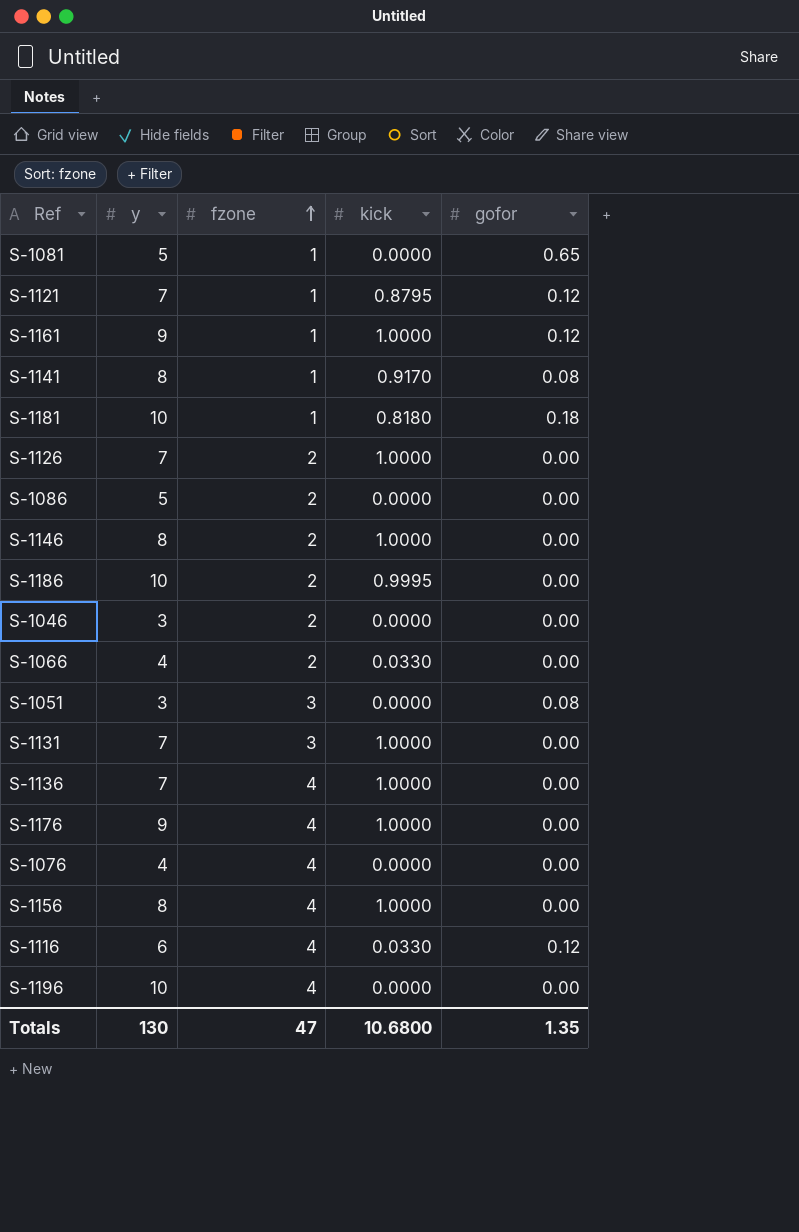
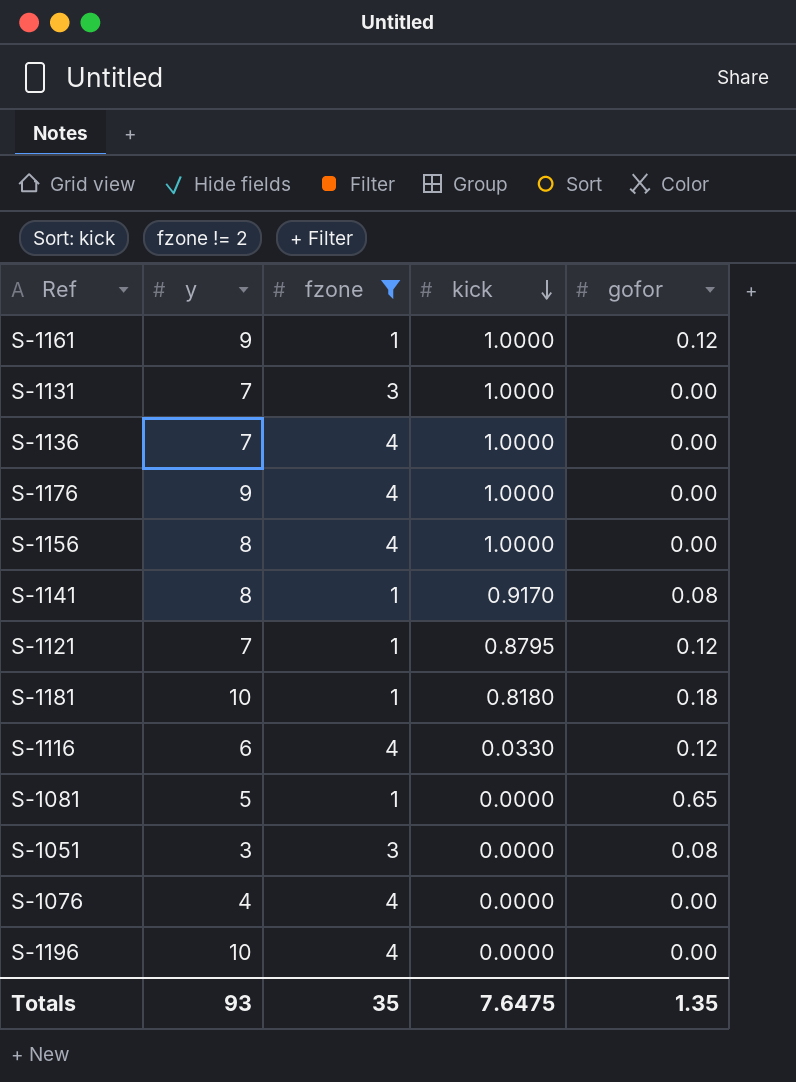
filter: none -> fzone != 2
row order: fzone ascending -> kick descending
Totals | y: 130 -> 93
Totals | fzone: 47 -> 35
Totals | kick: 10.6800 -> 7.6475

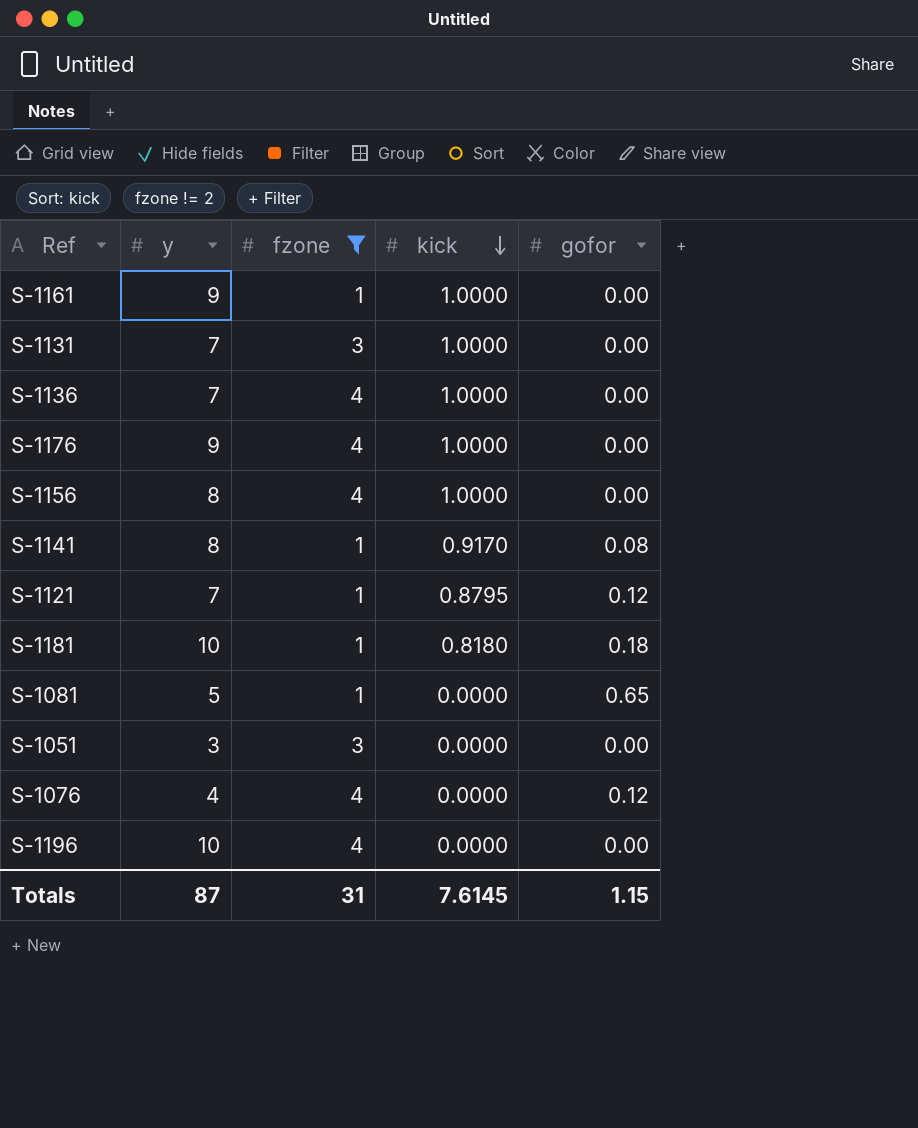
row S-1116: 6 | 4 | 0.0330 | 0.12 -> none
S-1161 | gofor: 0.12 -> 0.00
S-1051 | gofor: 0.08 -> 0.00
S-1076 | gofor: 0.00 -> 0.12
Totals | y: 93 -> 87
Totals | fzone: 35 -> 31
Totals | kick: 7.6475 -> 7.6145
Totals | gofor: 1.35 -> 1.15

